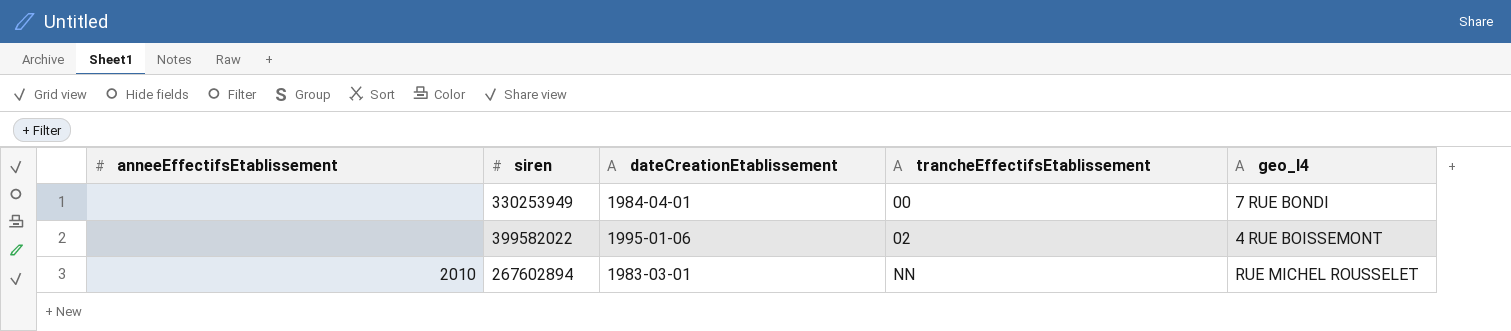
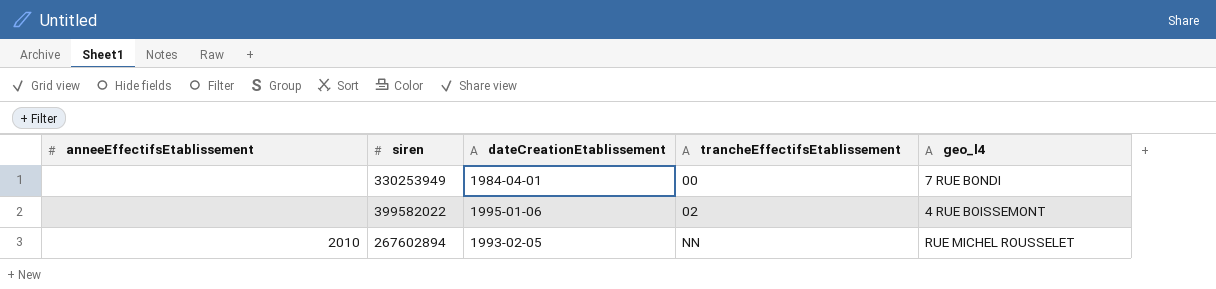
267602894 | dateCreationEtablissement: 1983-03-01 -> 1993-02-05

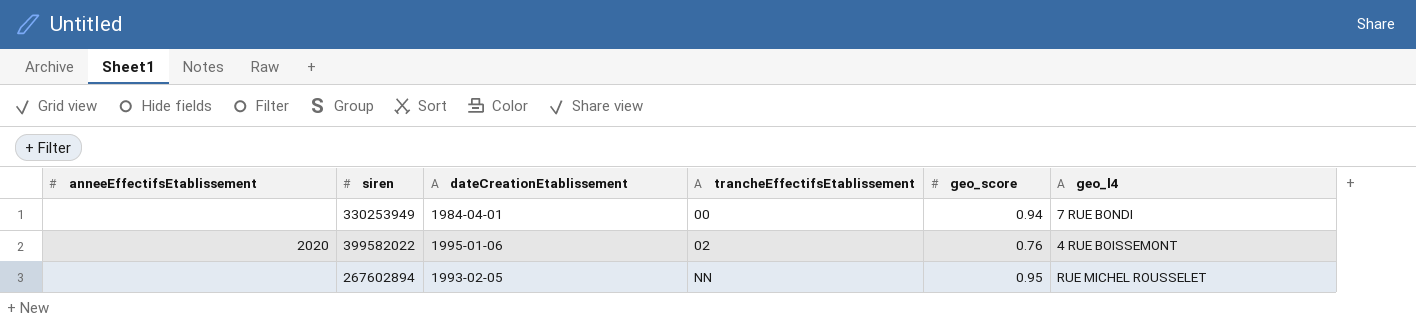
column geo_score | position: none -> 5
399582022 | anneeEffectifsEtablissement: none -> 2020
267602894 | anneeEffectifsEtablissement: 2010 -> none

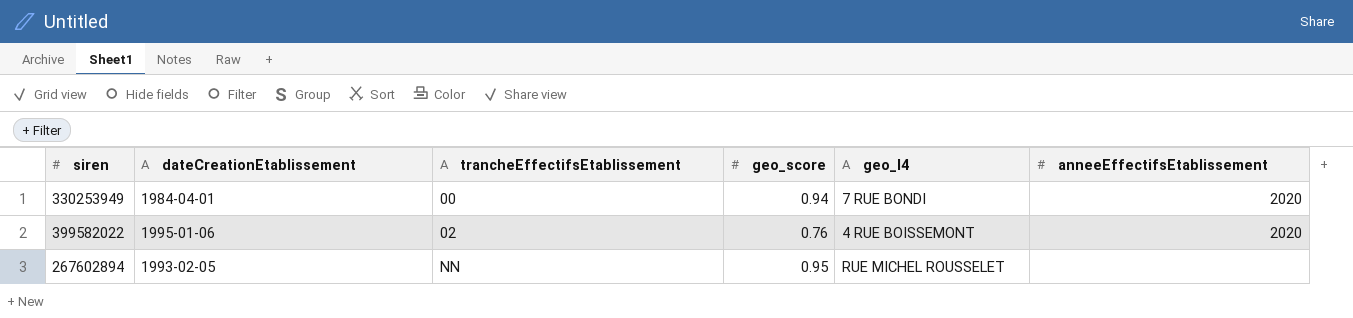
column anneeEffectifsEtablissement | position: 1 -> 6
330253949 | anneeEffectifsEtablissement: none -> 2020

